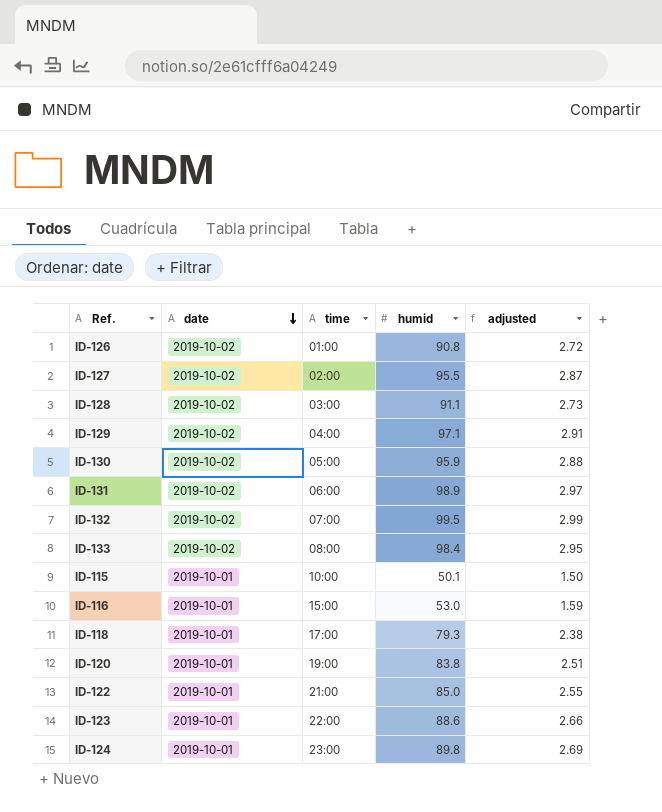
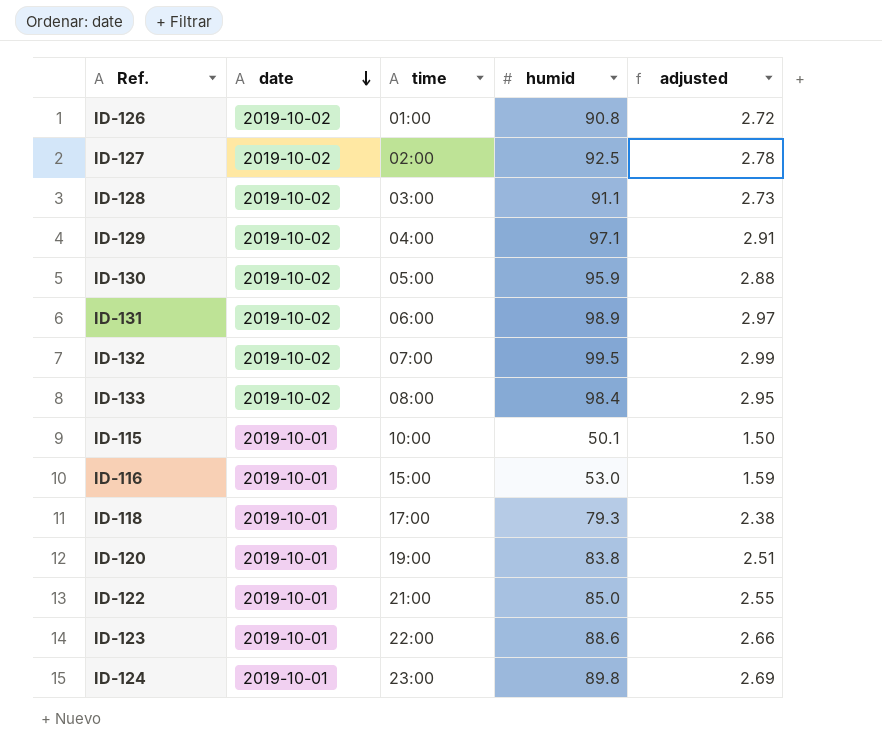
ID-127 | humid: 95.5 -> 92.5
ID-127 | adjusted: 2.87 -> 2.78

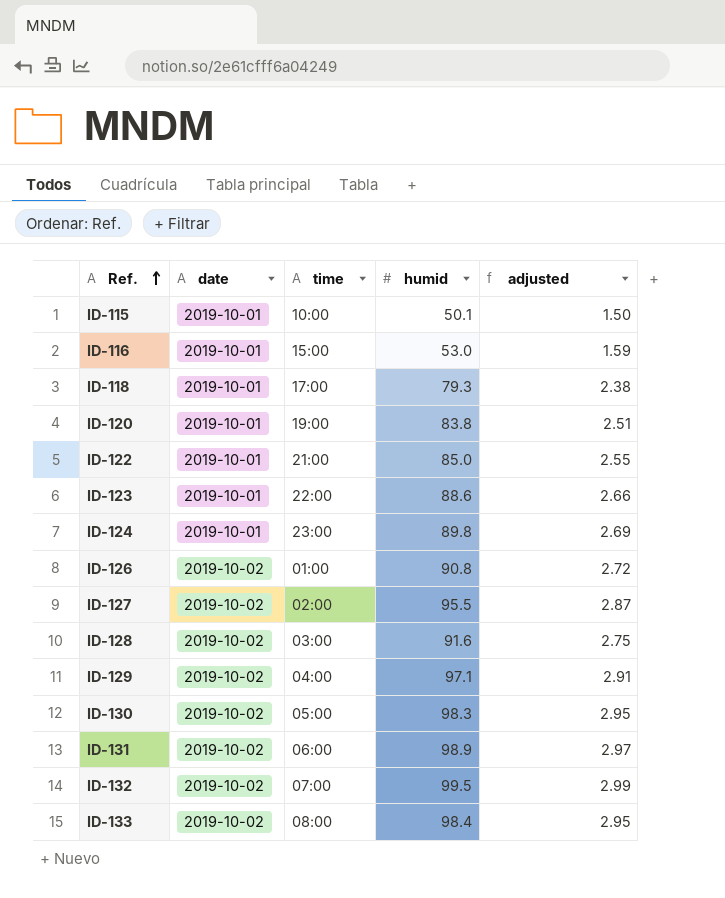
row order: date descending -> Ref. ascending
ID-127 | humid: 92.5 -> 95.5
ID-127 | adjusted: 2.78 -> 2.87
ID-128 | humid: 91.1 -> 91.6
ID-128 | adjusted: 2.73 -> 2.75
ID-130 | humid: 95.9 -> 98.3
ID-130 | adjusted: 2.88 -> 2.95

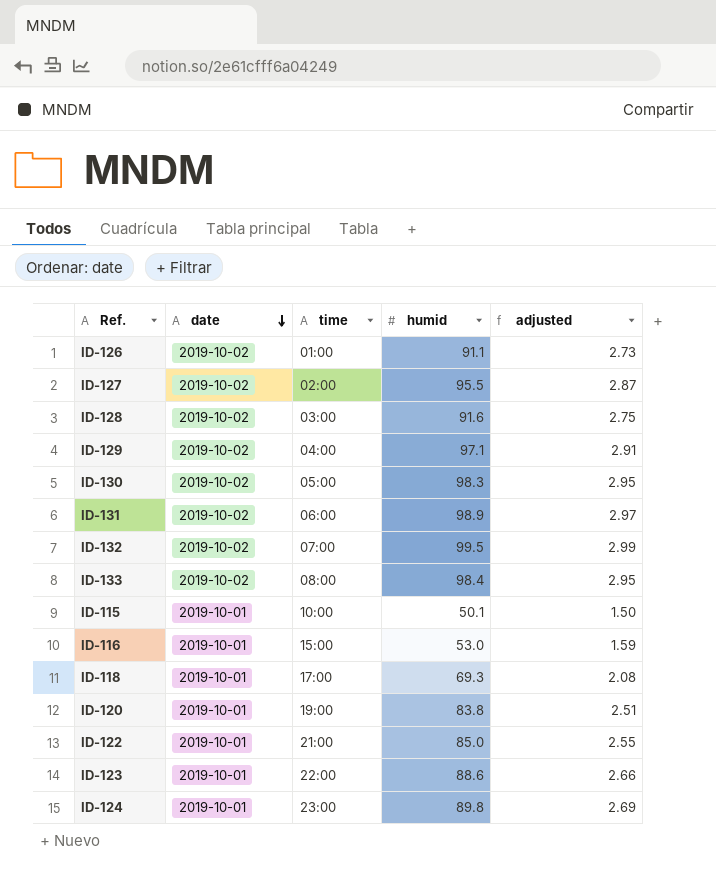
row order: Ref. ascending -> date descending
ID-126 | humid: 90.8 -> 91.1
ID-126 | adjusted: 2.72 -> 2.73
ID-118 | humid: 79.3 -> 69.3
ID-118 | adjusted: 2.38 -> 2.08

